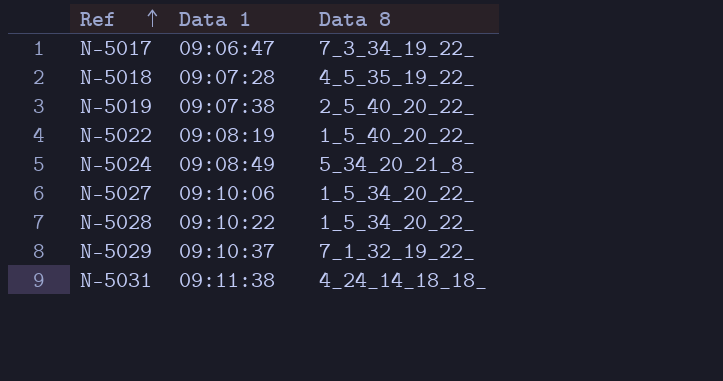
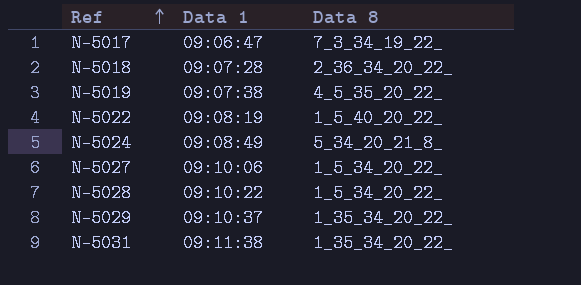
N-5018 | Data 8: 4_5_35_19_22_ -> 2_36_34_20_22_
N-5019 | Data 8: 2_5_40_20_22_ -> 4_5_35_20_22_
N-5029 | Data 8: 7_1_32_19_22_ -> 1_35_34_20_22_
N-5031 | Data 8: 4_24_14_18_18_ -> 1_35_34_20_22_

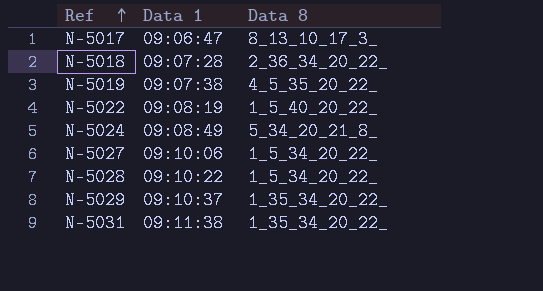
N-5017 | Data 8: 7_3_34_19_22_ -> 8_13_10_17_3_

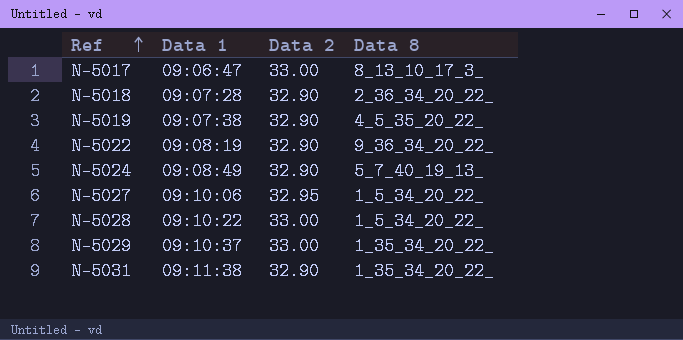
column Data 2 | position: none -> 3
N-5022 | Data 8: 1_5_40_20_22_ -> 9_36_34_20_22_
N-5024 | Data 8: 5_34_20_21_8_ -> 5_7_40_19_13_

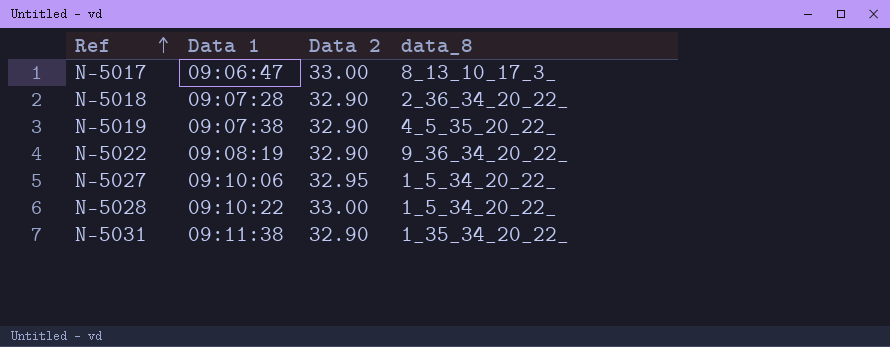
column name: Data 8 -> data_8
row N-5024: 09:08:49 | 32.90 | 5_7_40_19_13_ -> none
row N-5029: 09:10:37 | 33.00 | 1_35_34_20_22_ -> none

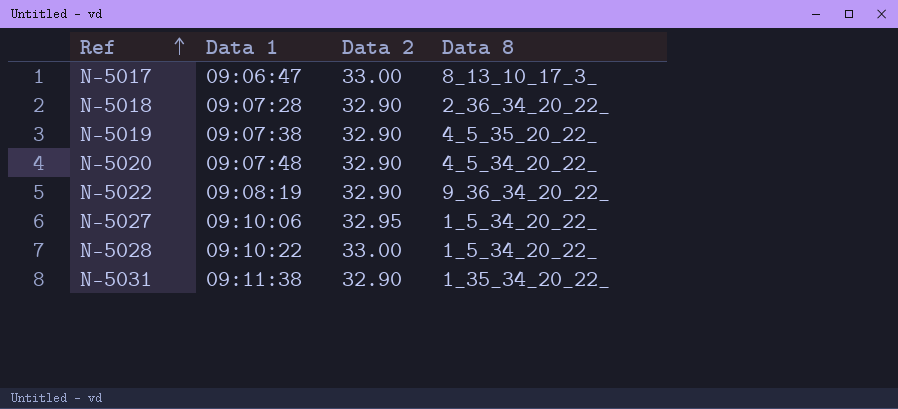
column name: data_8 -> Data 8
row N-5020: none -> 09:07:48 | 32.90 | 4_5_34_20_22_

